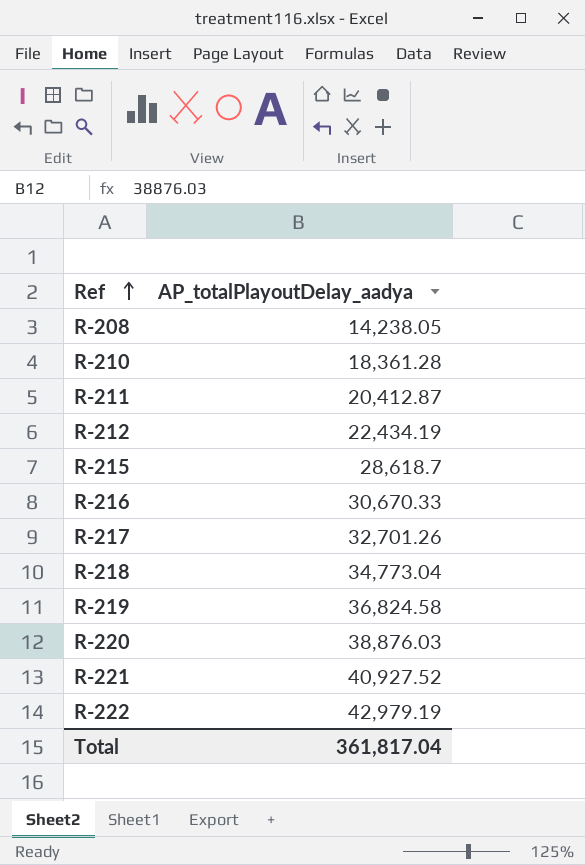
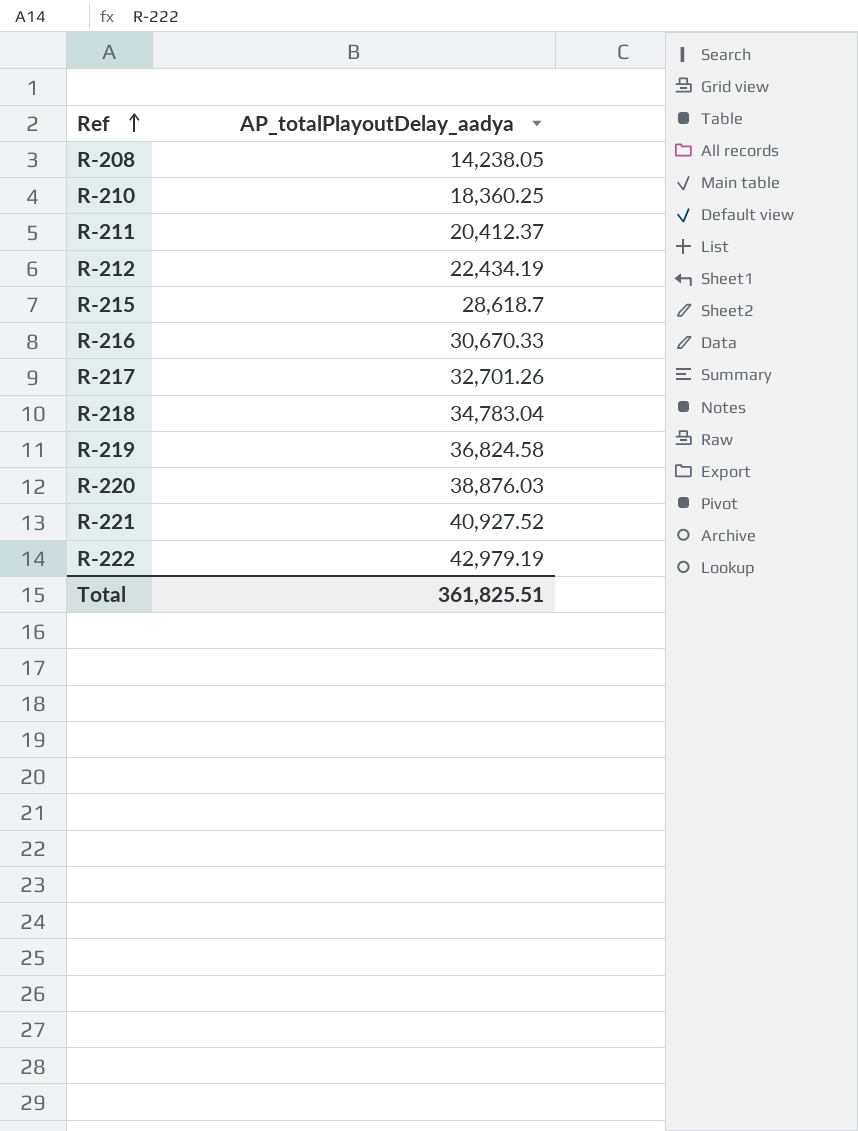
R-210 | AP_totalPlayoutDelay_aadya: 18,361.28 -> 18,360.25
R-211 | AP_totalPlayoutDelay_aadya: 20,412.87 -> 20,412.37
R-218 | AP_totalPlayoutDelay_aadya: 34,773.04 -> 34,783.04
Total | AP_totalPlayoutDelay_aadya: 361,817.04 -> 361,825.51

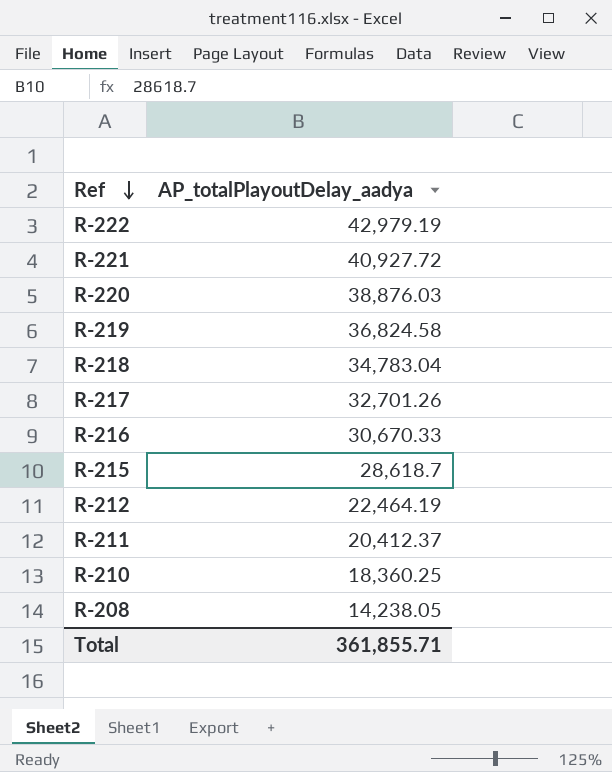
row order: Ref ascending -> Ref descending
R-221 | AP_totalPlayoutDelay_aadya: 40,927.52 -> 40,927.72
R-212 | AP_totalPlayoutDelay_aadya: 22,434.19 -> 22,464.19
Total | AP_totalPlayoutDelay_aadya: 361,825.51 -> 361,855.71

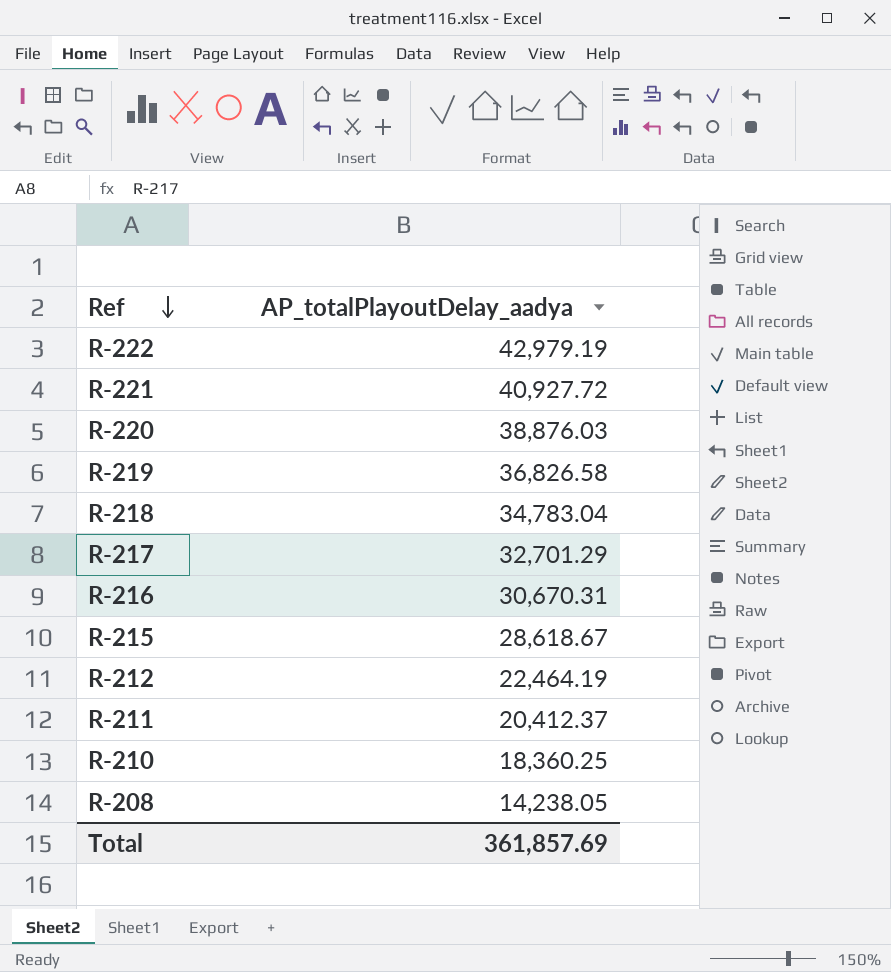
R-219 | AP_totalPlayoutDelay_aadya: 36,824.58 -> 36,826.58
R-217 | AP_totalPlayoutDelay_aadya: 32,701.26 -> 32,701.29
R-216 | AP_totalPlayoutDelay_aadya: 30,670.33 -> 30,670.31
R-215 | AP_totalPlayoutDelay_aadya: 28,618.7 -> 28,618.67
Total | AP_totalPlayoutDelay_aadya: 361,855.71 -> 361,857.69

